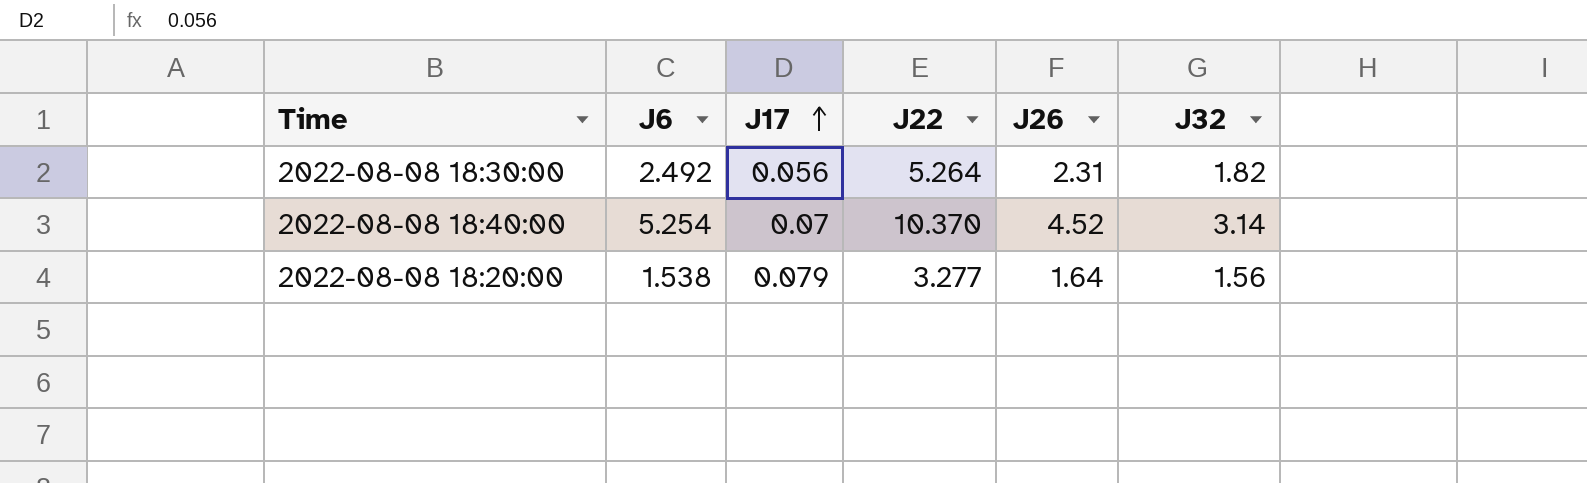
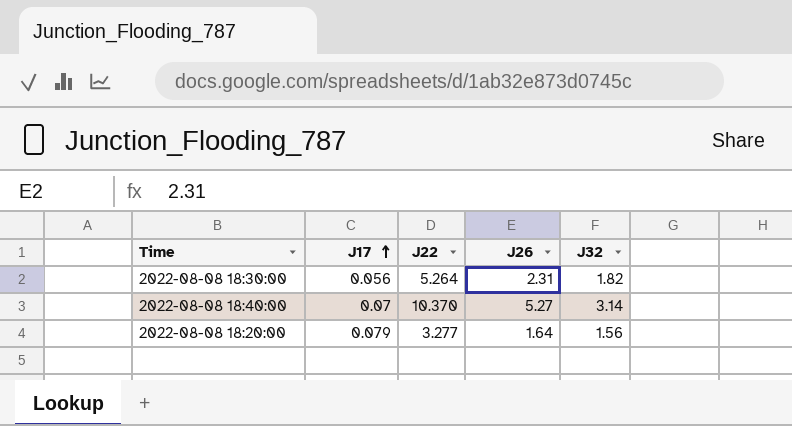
column J6 | position: 2 -> none
2022-08-08 18:40:00 | J26: 4.52 -> 5.27

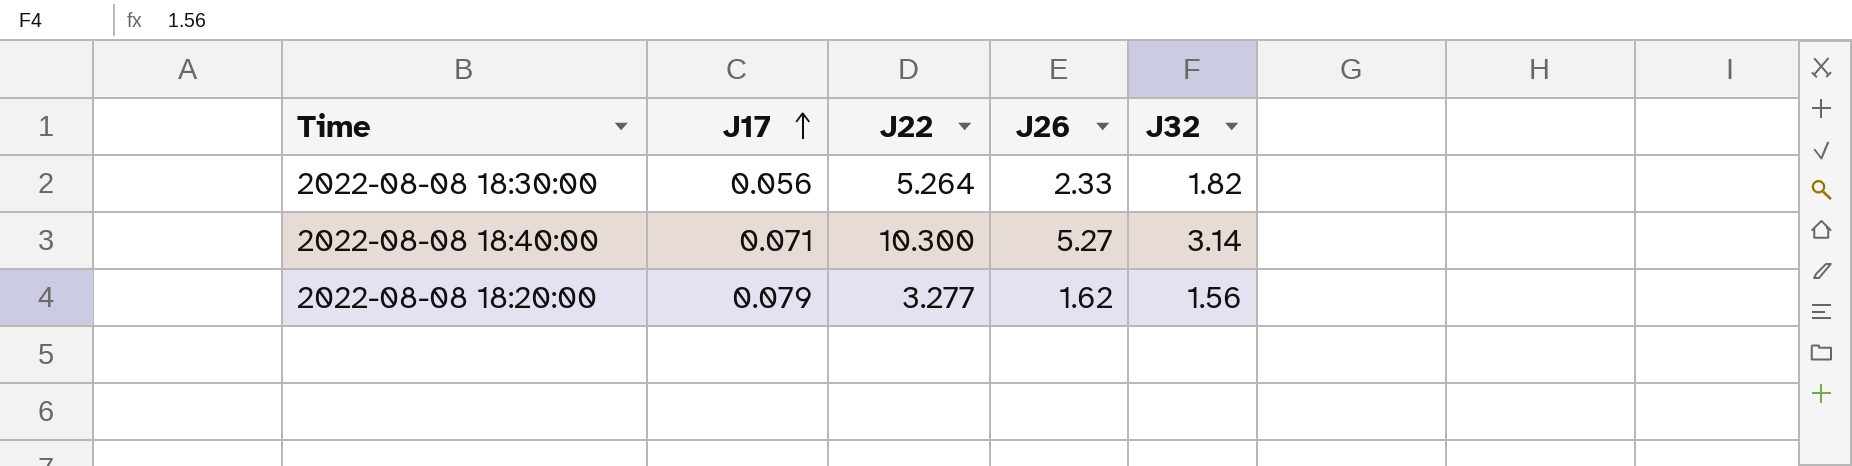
2022-08-08 18:30:00 | J26: 2.31 -> 2.33
2022-08-08 18:40:00 | J17: 0.07 -> 0.071
2022-08-08 18:40:00 | J22: 10.370 -> 10.300
2022-08-08 18:20:00 | J26: 1.64 -> 1.62

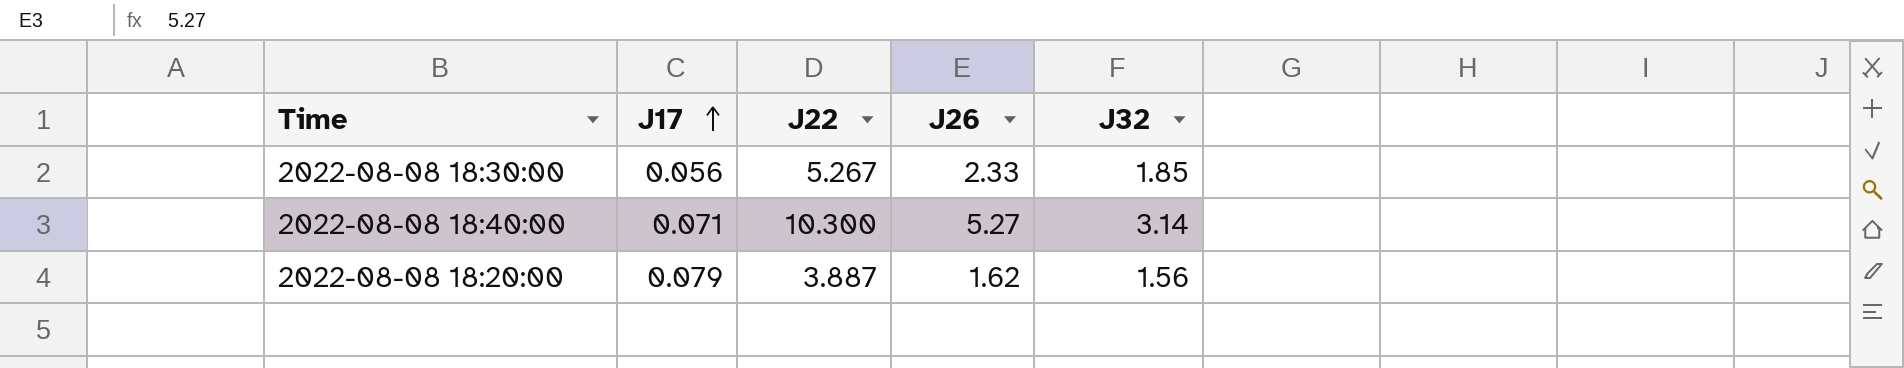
2022-08-08 18:30:00 | J22: 5.264 -> 5.267
2022-08-08 18:30:00 | J32: 1.82 -> 1.85
2022-08-08 18:20:00 | J22: 3.277 -> 3.887

